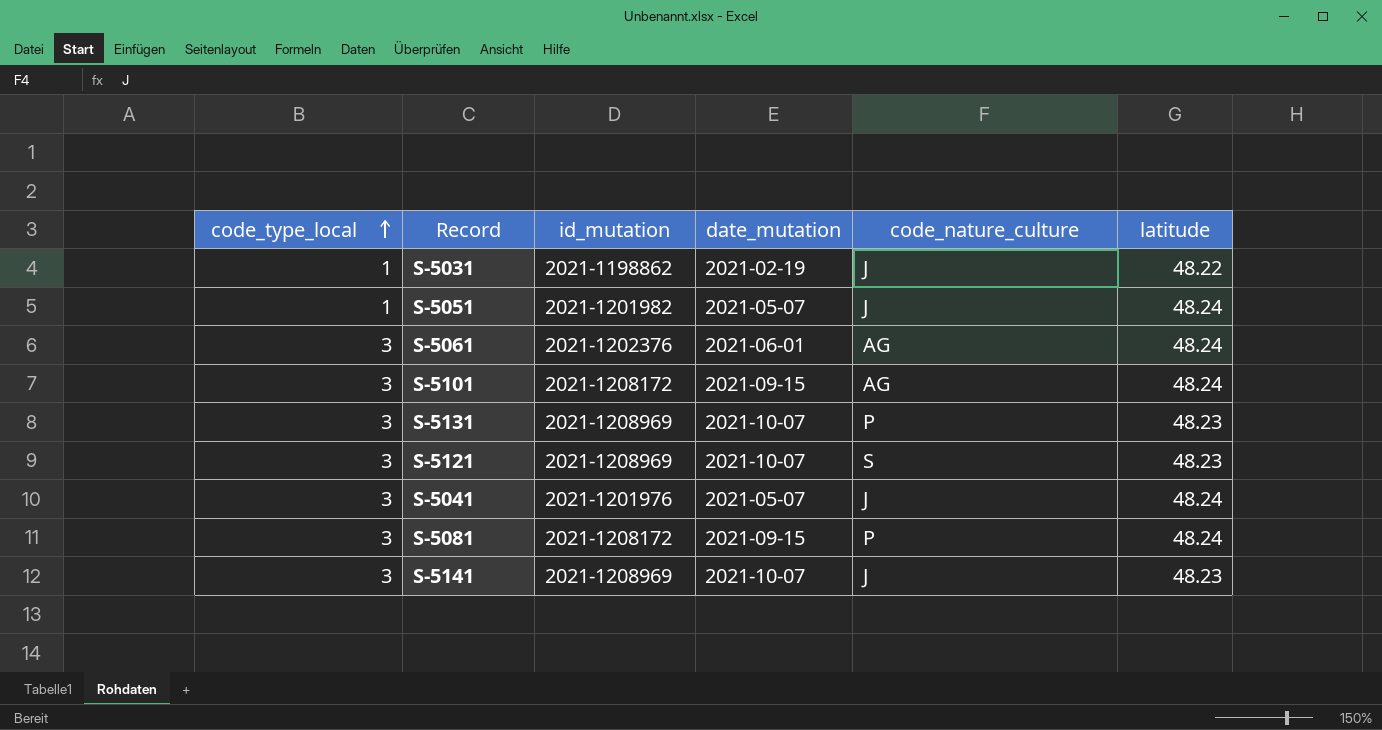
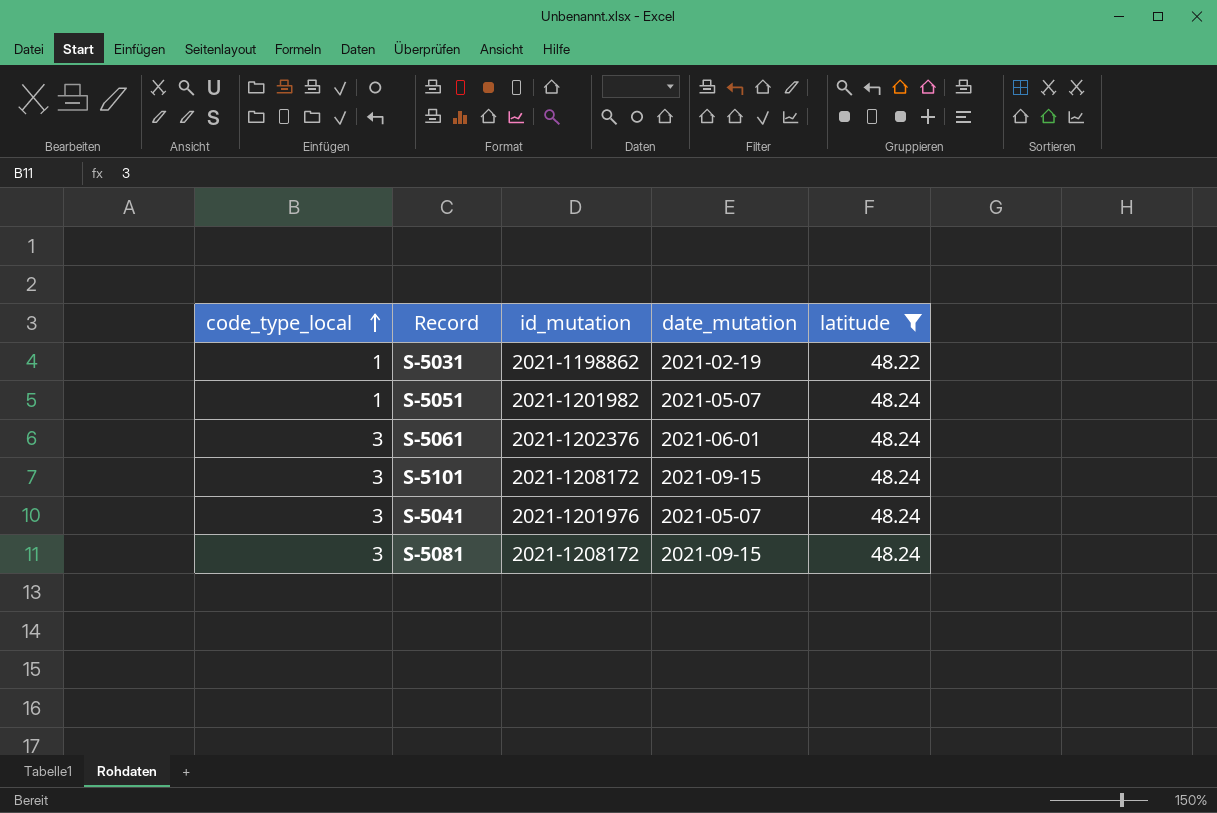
filter: none -> latitude != 48.23
column code_nature_culture | position: 5 -> none

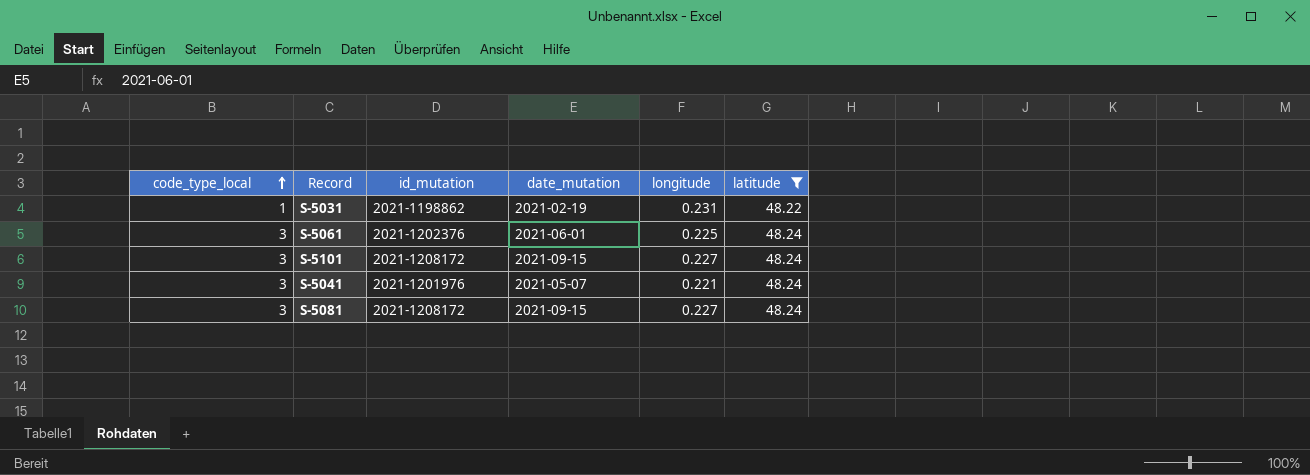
column longitude | position: none -> 5
row S-5051: 1 | 2021-1201982 | 2021-05-07 | 48.24 -> none

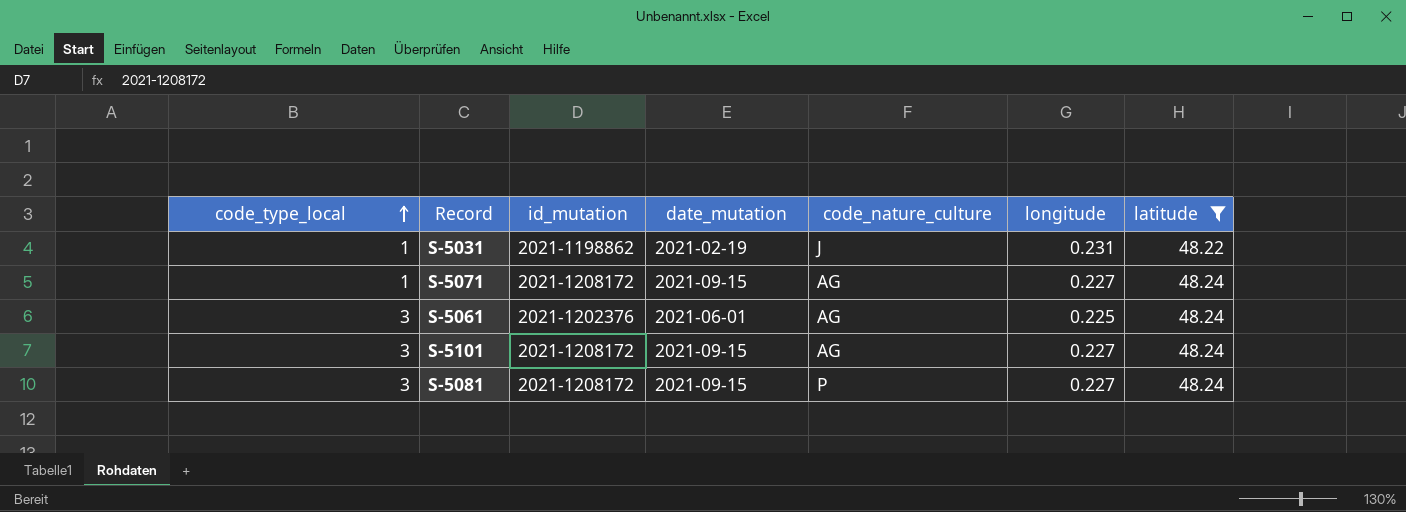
column code_nature_culture | position: none -> 5
row S-5041: 3 | 2021-1201976 | 2021-05-07 | 0.221 | 48.24 -> none
row S-5071: none -> 1 | 2021-1208172 | 2021-09-15 | AG | 0.227 | 48.24

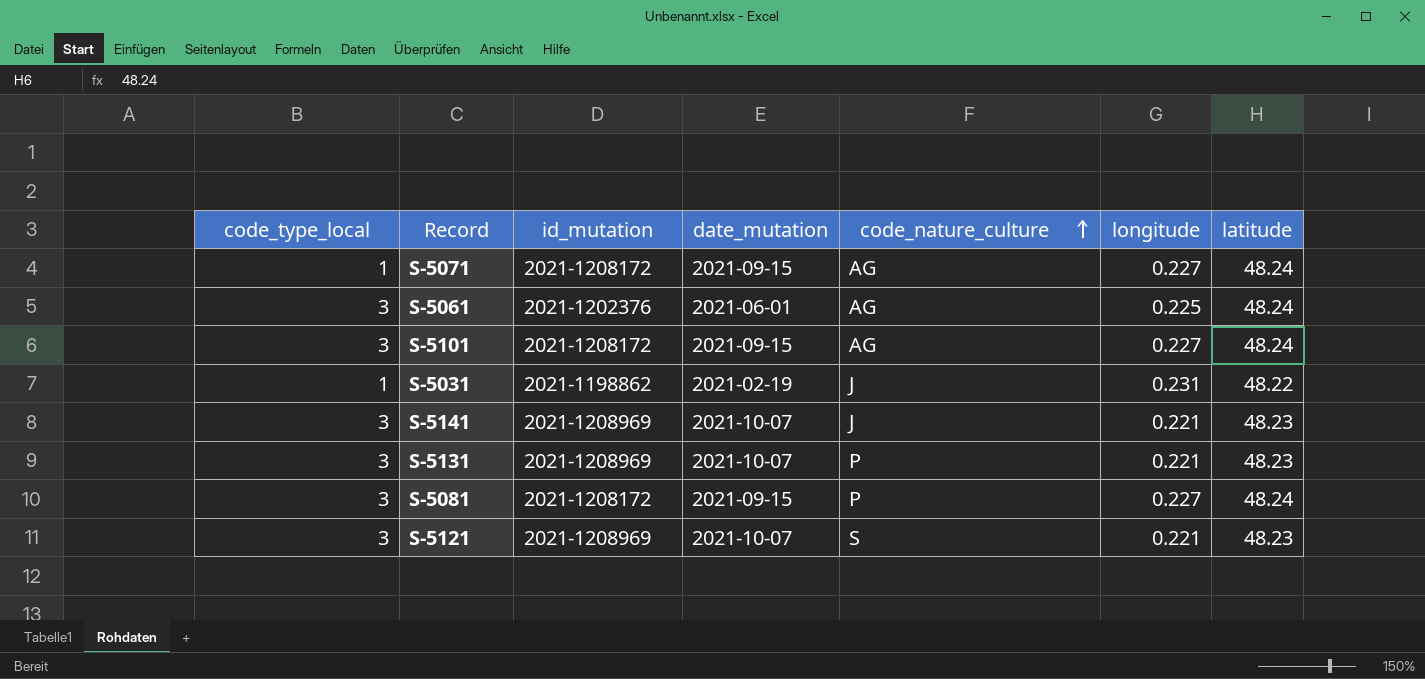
filter: latitude != 48.23 -> none
row order: code_type_local ascending -> code_nature_culture ascending

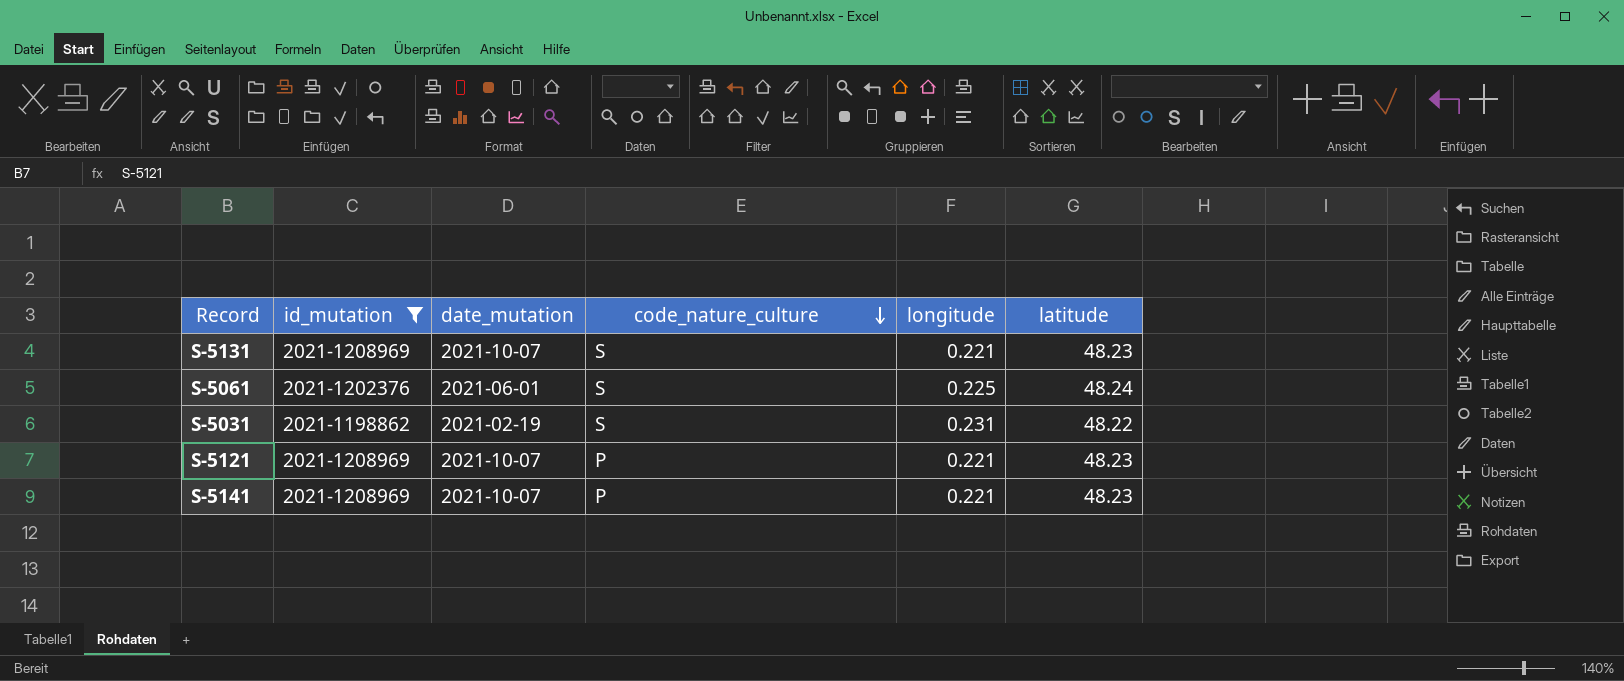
filter: none -> id_mutation != 2021-1208172
row order: code_nature_culture ascending -> code_nature_culture descending
column code_type_local | position: 1 -> none
S-5131 | code_nature_culture: P -> S
S-5061 | code_nature_culture: AG -> S
S-5031 | code_nature_culture: J -> S
S-5121 | code_nature_culture: S -> P
S-5141 | code_nature_culture: J -> P

